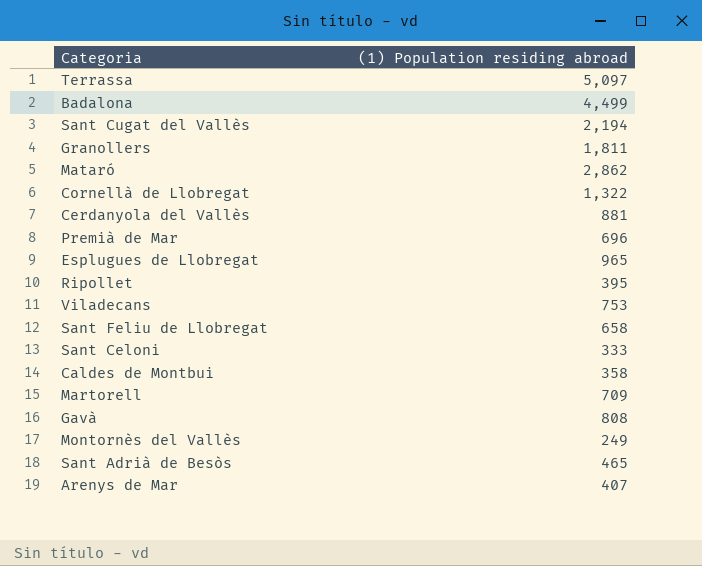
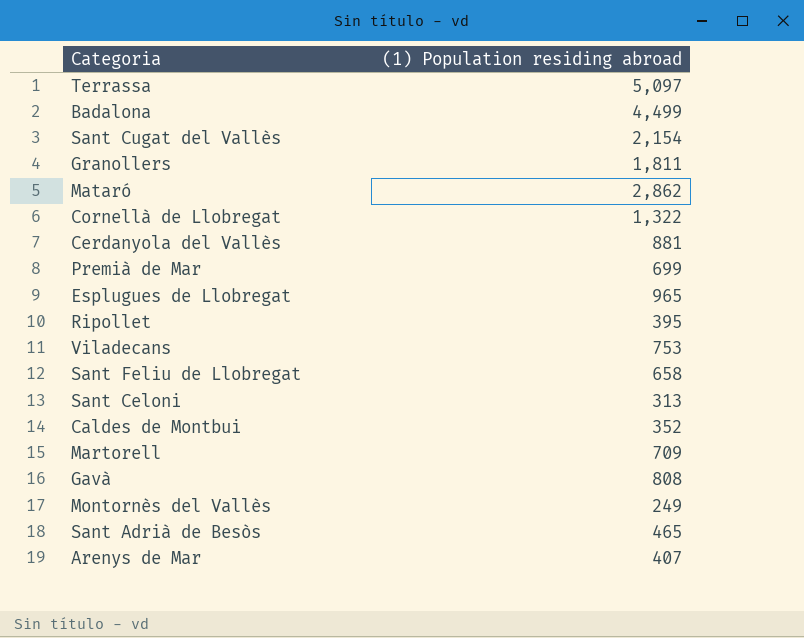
Sant Cugat del Vallès | (1) Population residing abroad: 2,194 -> 2,154
Premià de Mar | (1) Population residing abroad: 696 -> 699
Sant Celoni | (1) Population residing abroad: 333 -> 313
Caldes de Montbui | (1) Population residing abroad: 358 -> 352

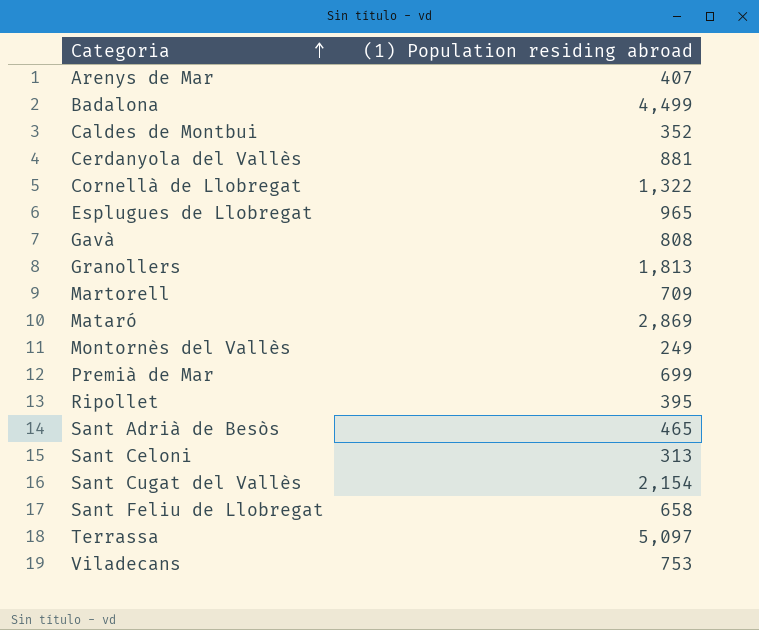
row order: none -> Categoria ascending
Granollers | (1) Population residing abroad: 1,811 -> 1,813
Mataró | (1) Population residing abroad: 2,862 -> 2,869

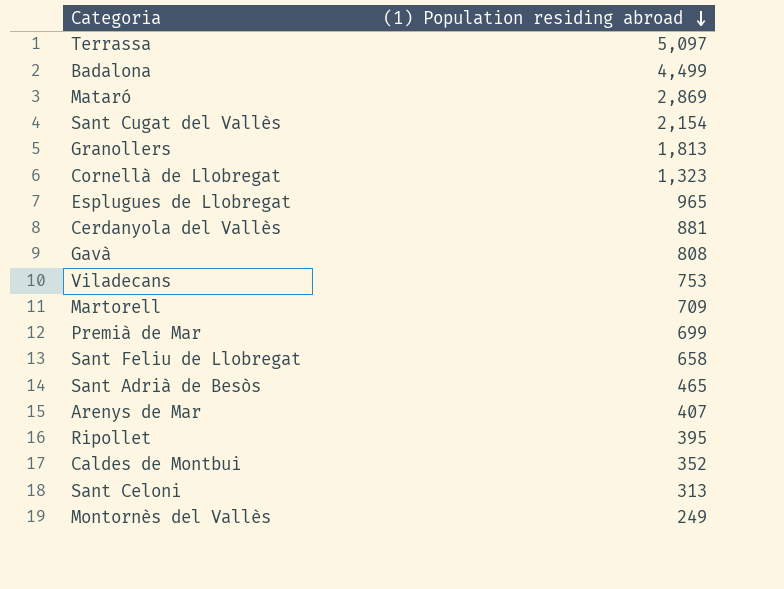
row order: Categoria ascending -> (1) Population residing abroad descending
Cornellà de Llobregat | (1) Population residing abroad: 1,322 -> 1,323

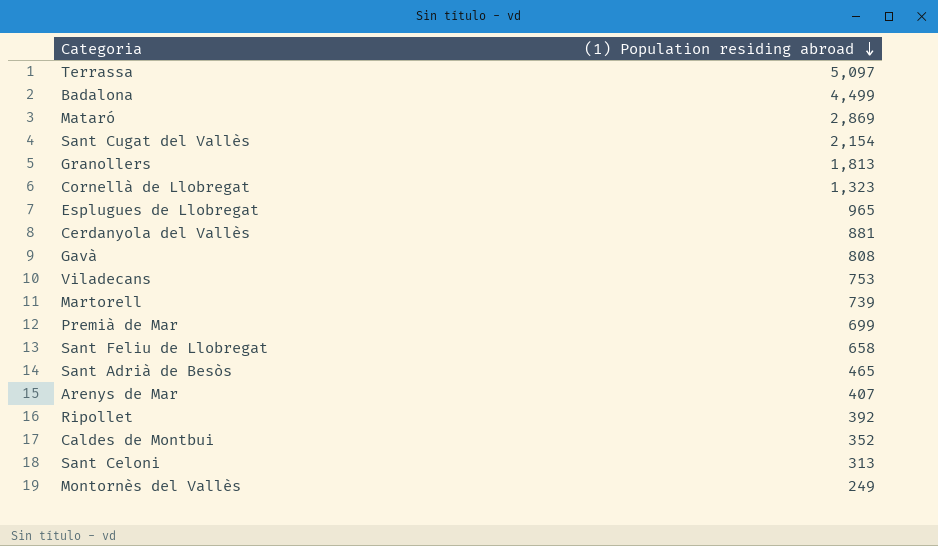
Martorell | (1) Population residing abroad: 709 -> 739
Ripollet | (1) Population residing abroad: 395 -> 392

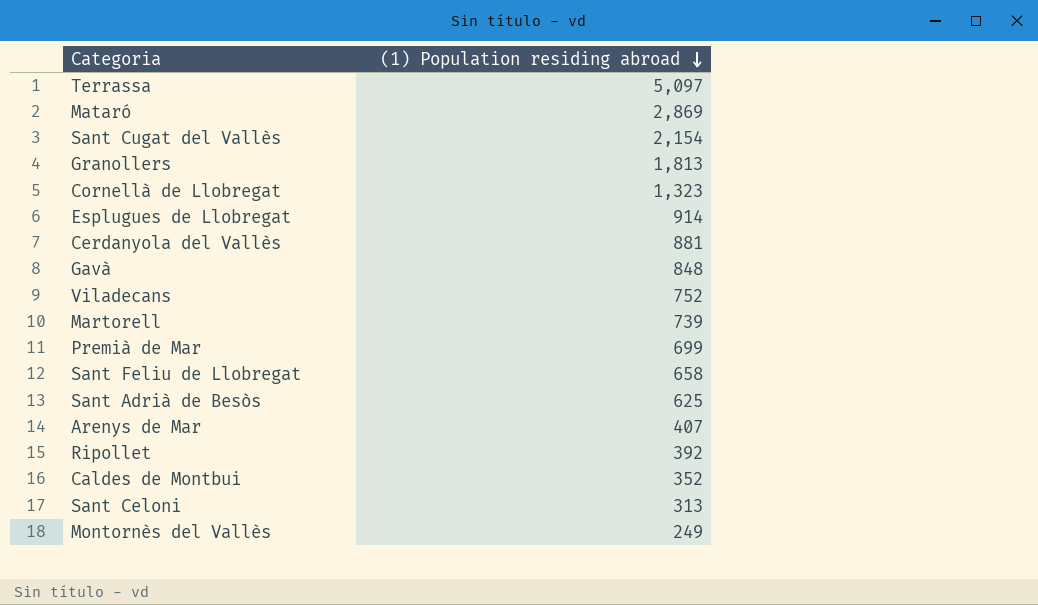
row Badalona: 4,499 -> none
Esplugues de Llobregat | (1) Population residing abroad: 965 -> 914
Gavà | (1) Population residing abroad: 808 -> 848
Viladecans | (1) Population residing abroad: 753 -> 752
Sant Adrià de Besòs | (1) Population residing abroad: 465 -> 625

